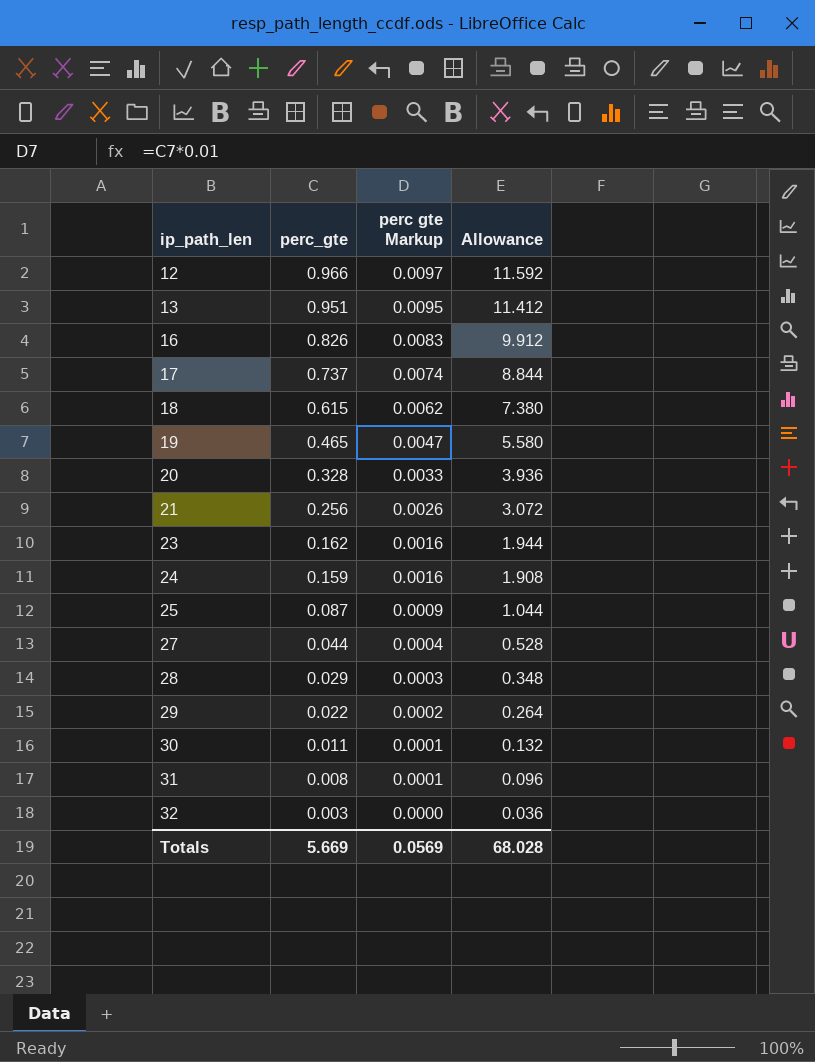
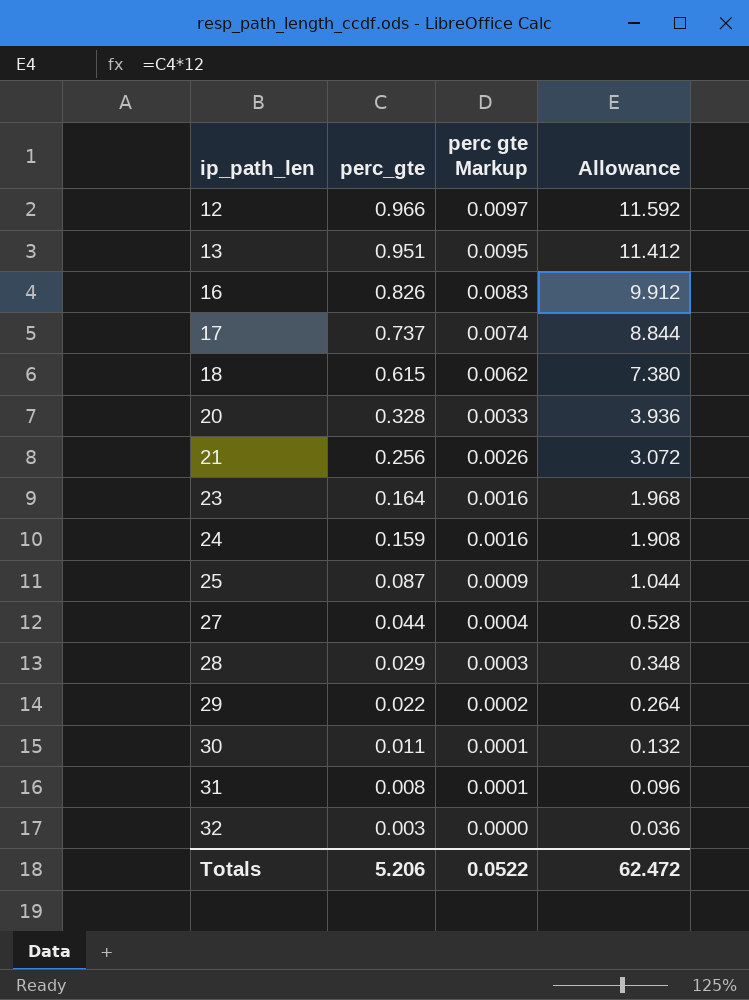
row 19: 0.465 | 0.0047 | 5.580 -> none
23 | perc_gte: 0.162 -> 0.164
23 | Allowance: 1.944 -> 1.968
Totals | perc_gte: 5.669 -> 5.206
Totals | perc gte Markup: 0.0569 -> 0.0522
Totals | Allowance: 68.028 -> 62.472

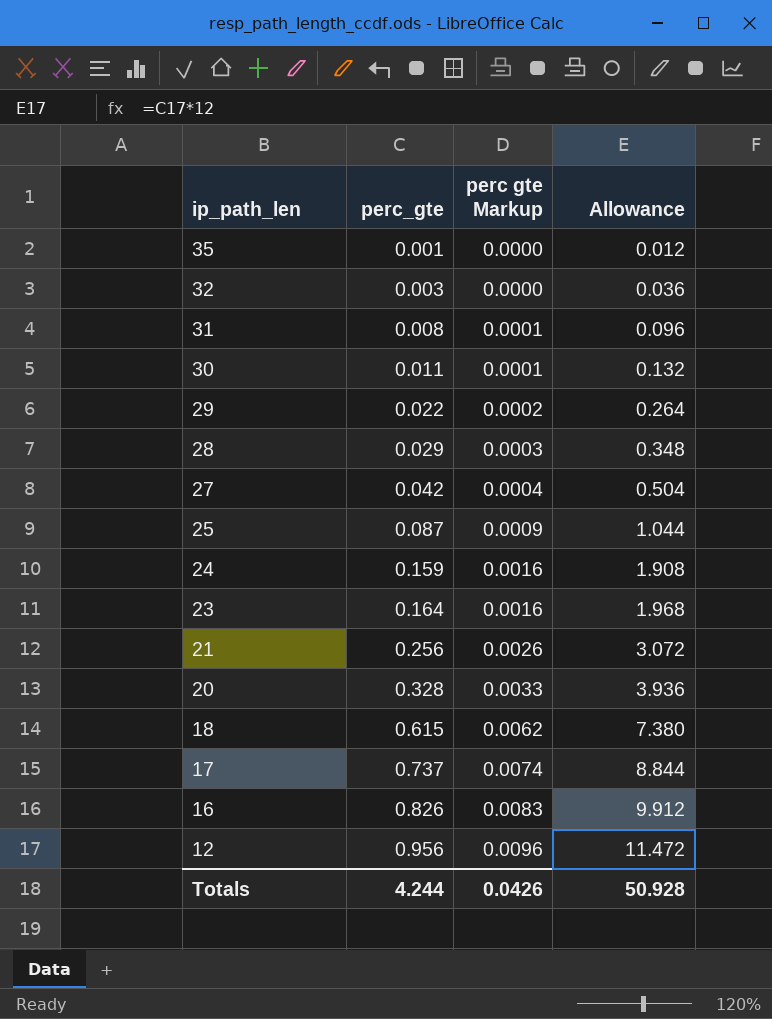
row order: ip_path_len ascending -> ip_path_len descending
row 13: 0.951 | 0.0095 | 11.412 -> none
row 35: none -> 0.001 | 0.0000 | 0.012
27 | perc_gte: 0.044 -> 0.042
27 | Allowance: 0.528 -> 0.504
12 | perc_gte: 0.966 -> 0.956
12 | perc gte Markup: 0.0097 -> 0.0096
12 | Allowance: 11.592 -> 11.472
Totals | perc_gte: 5.206 -> 4.244
Totals | perc gte Markup: 0.0522 -> 0.0426
Totals | Allowance: 62.472 -> 50.928

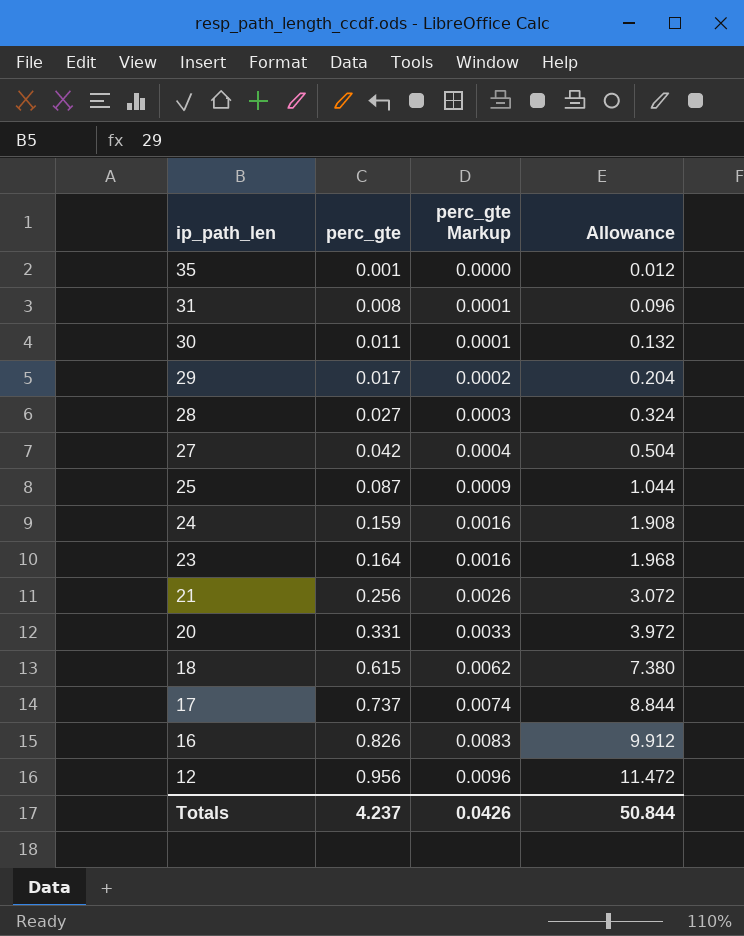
column name: perc gte Markup -> perc_gte Markup
row 32: 0.003 | 0.0000 | 0.036 -> none
29 | perc_gte: 0.022 -> 0.017
29 | Allowance: 0.264 -> 0.204
28 | perc_gte: 0.029 -> 0.027
28 | Allowance: 0.348 -> 0.324
20 | perc_gte: 0.328 -> 0.331
20 | Allowance: 3.936 -> 3.972
Totals | perc_gte: 4.244 -> 4.237
Totals | Allowance: 50.928 -> 50.844

